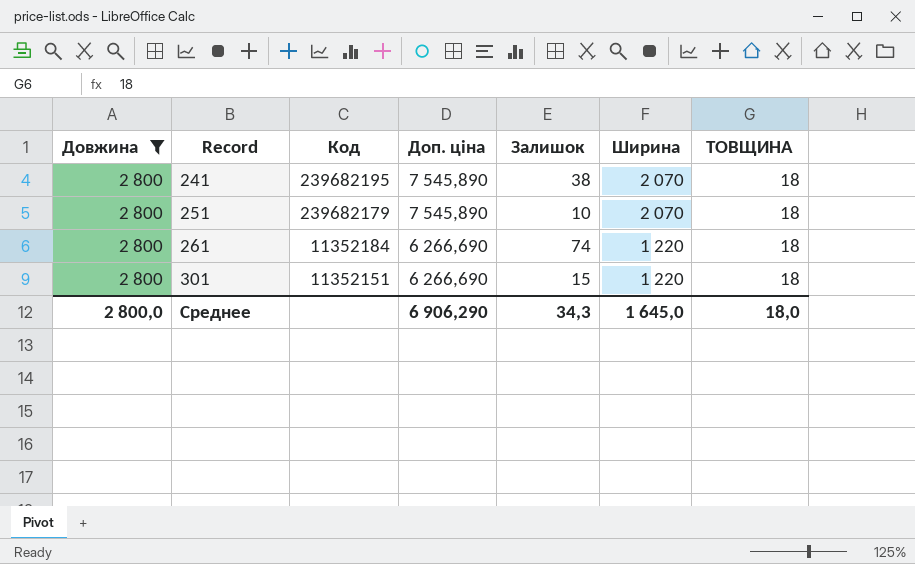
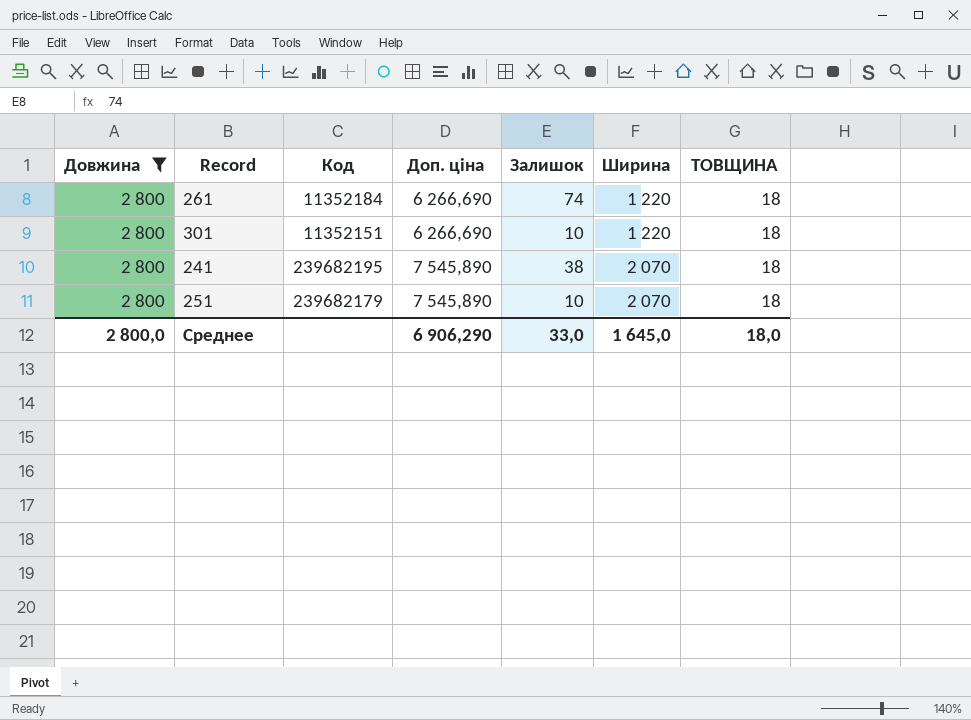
row order: Record ascending -> Доп. ціна ascending
301 | Залишок: 15 -> 10
Среднее | Залишок: 34,3 -> 33,0

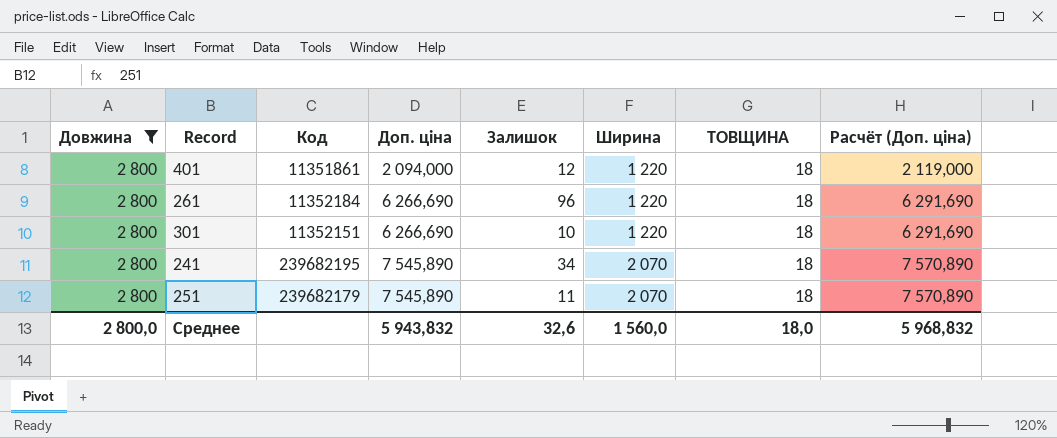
column Расчёт (Доп. ціна) | formula: none -> [Доп. ціна] + 25
row 401: none -> 2 800 | 11351861 | 2 094,000 | 12 | 1 220 | 18 | 2 119,000
261 | Залишок: 74 -> 96
241 | Залишок: 38 -> 34
251 | Залишок: 10 -> 11
Среднее | Доп. ціна: 6 906,290 -> 5 943,832
Среднее | Залишок: 33,0 -> 32,6
Среднее | Ширина: 1 645,0 -> 1 560,0

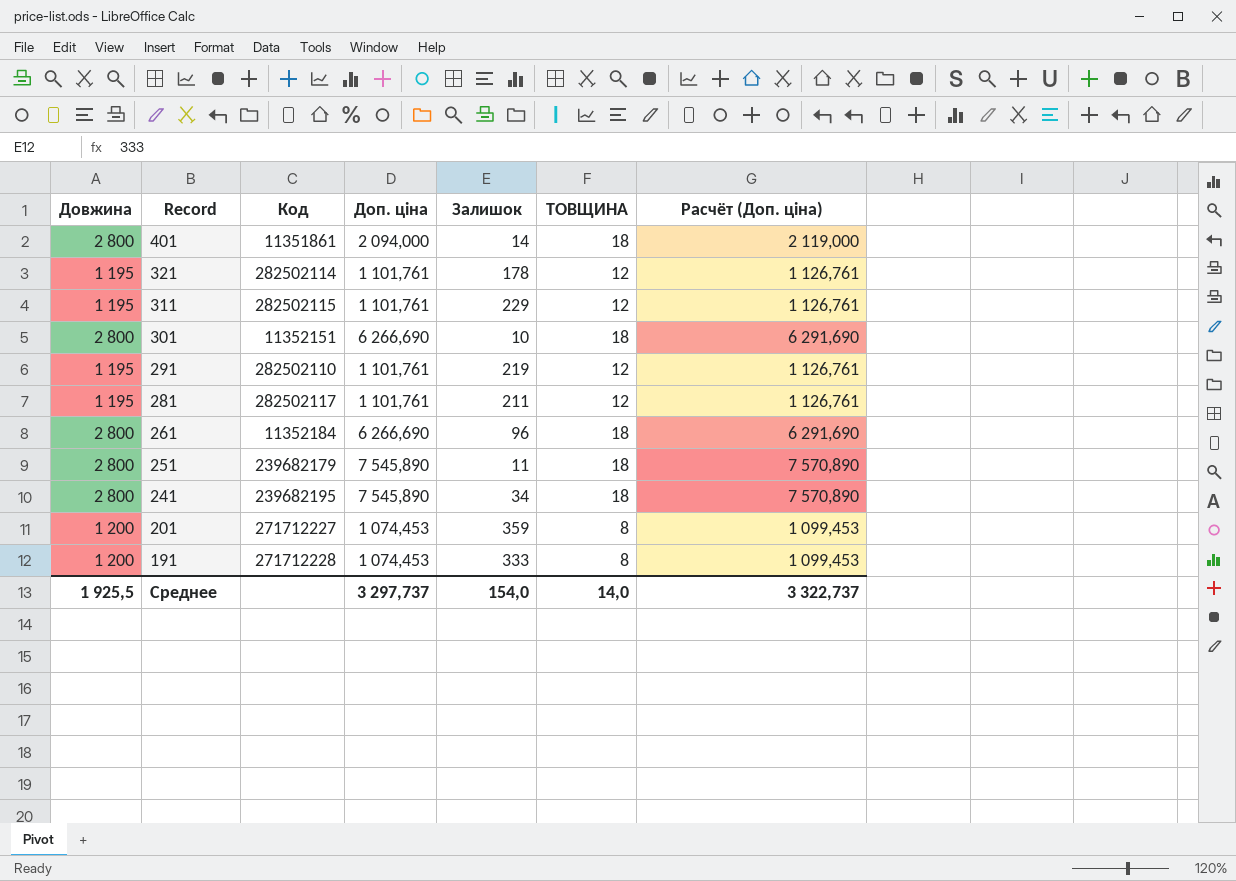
filter: Довжина = 2 800 -> none
row order: Доп. ціна ascending -> Record descending
column Ширина | position: 6 -> none
401 | Залишок: 12 -> 14
Среднее | Довжина: 2 800,0 -> 1 925,5
Среднее | Доп. ціна: 5 943,832 -> 3 297,737
Среднее | Залишок: 32,6 -> 154,0
Среднее | ТОВЩИНА: 18,0 -> 14,0
Среднее | Расчёт (Доп. ціна): 5 968,832 -> 3 322,737

